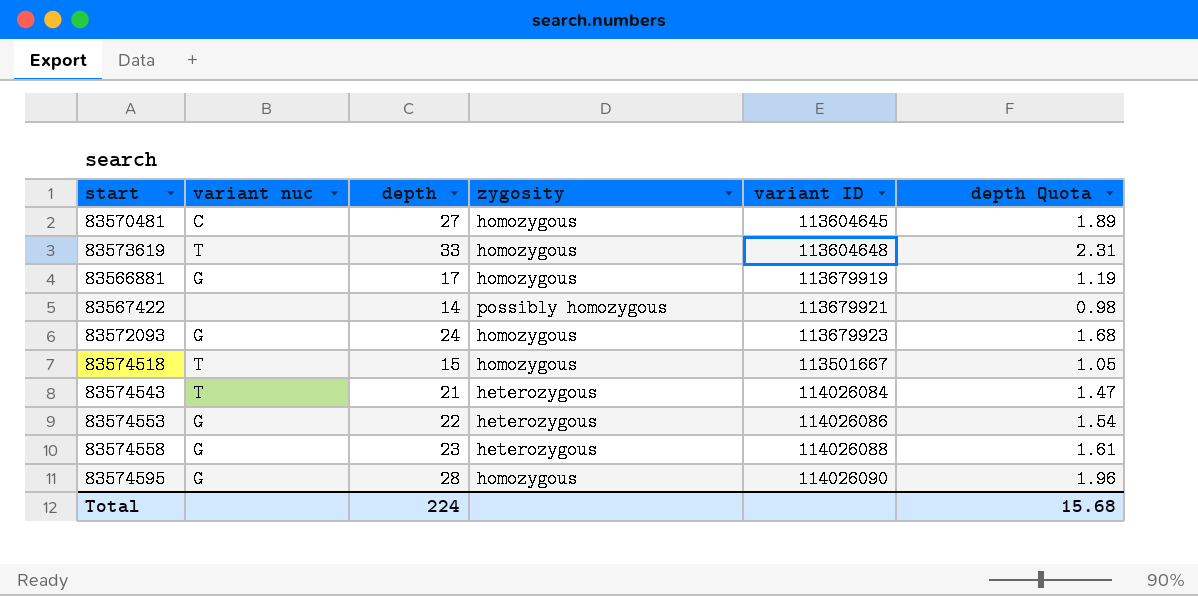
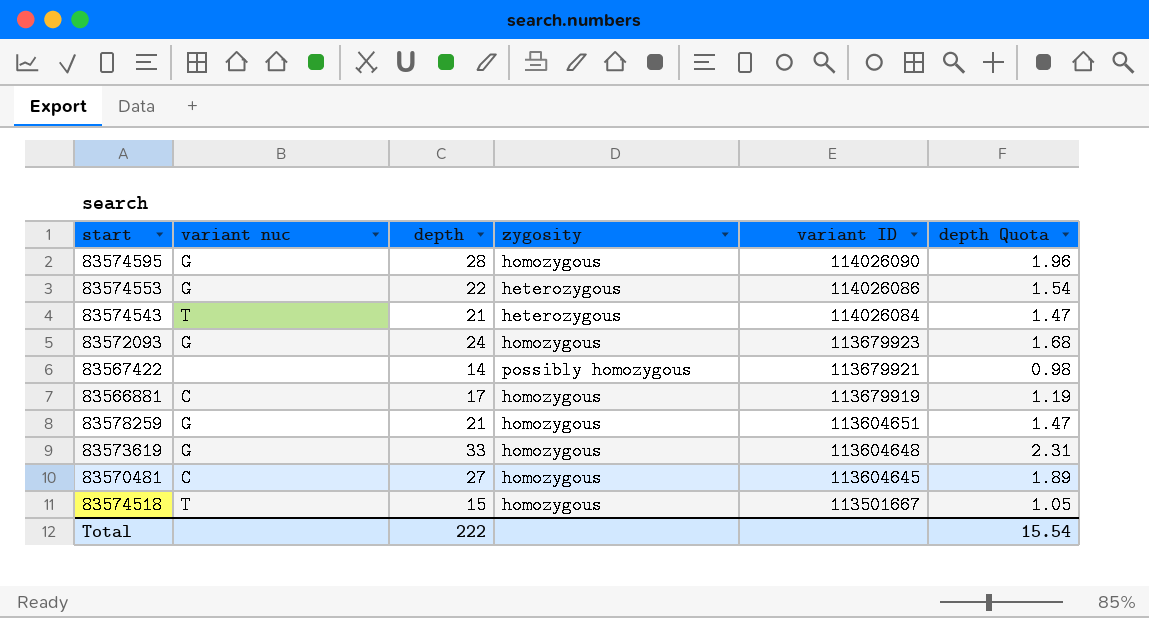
row order: none -> variant ID descending
row 83574558: G | 23 | heterozygous | 114026088 | 1.61 -> none
83566881 | variant nuc: G -> C
row 83578259: none -> G | 21 | homozygous | 113604651 | 1.47
83573619 | variant nuc: T -> G
Total | depth: 224 -> 222
Total | depth Quota: 15.68 -> 15.54

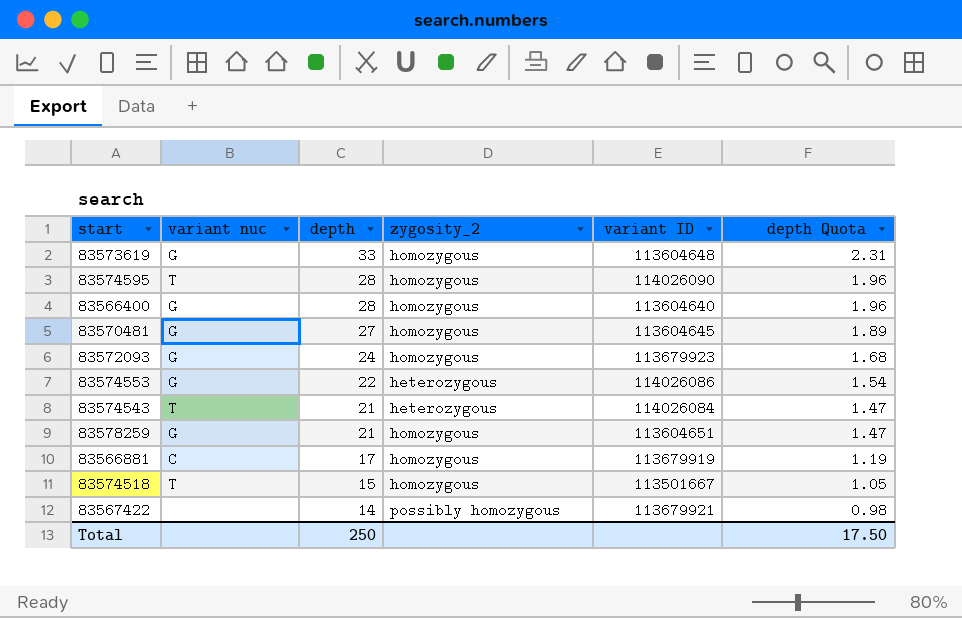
row order: variant ID descending -> depth descending
column name: zygosity -> zygosity_2
83574595 | variant nuc: G -> T
row 83566400: none -> G | 28 | homozygous | 113604640 | 1.96
83570481 | variant nuc: C -> G
Total | depth: 222 -> 250
Total | depth Quota: 15.54 -> 17.50

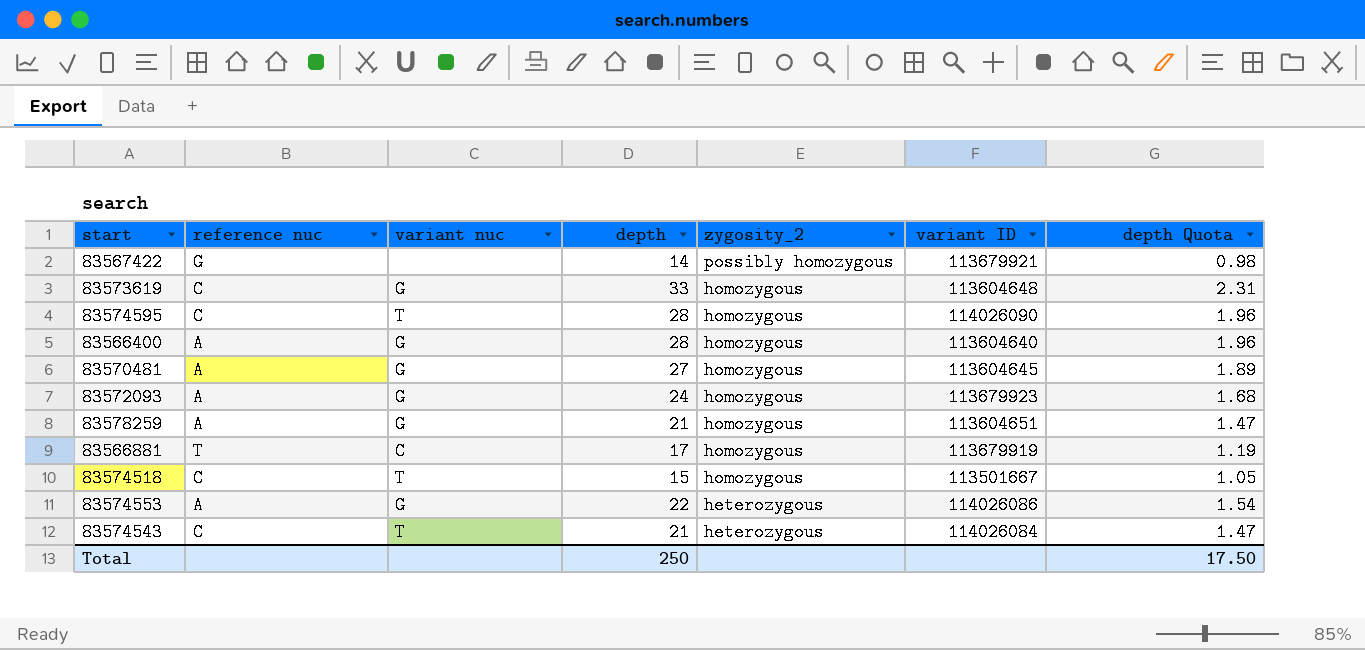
row order: depth descending -> zygosity_2 descending
column reference nuc | position: none -> 2

